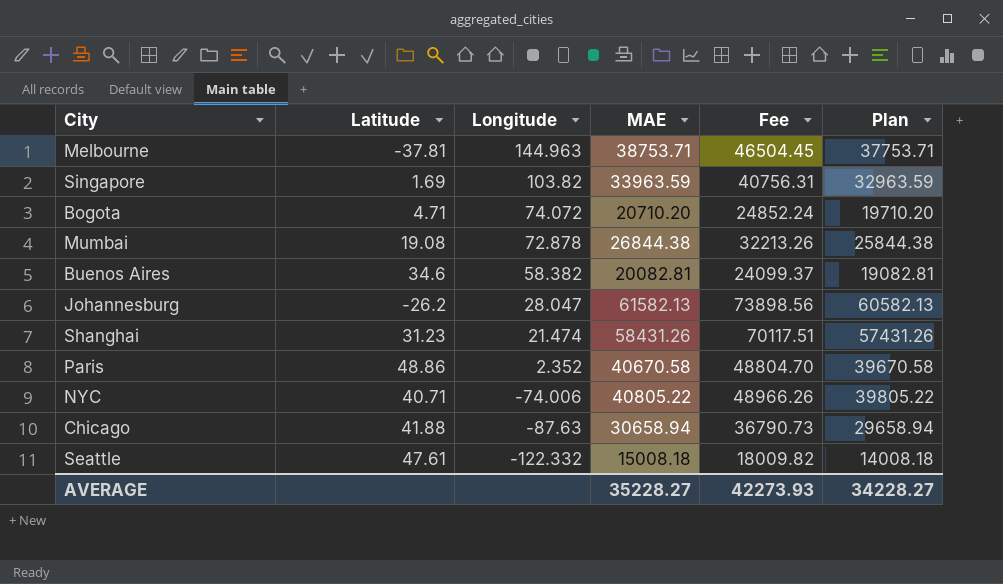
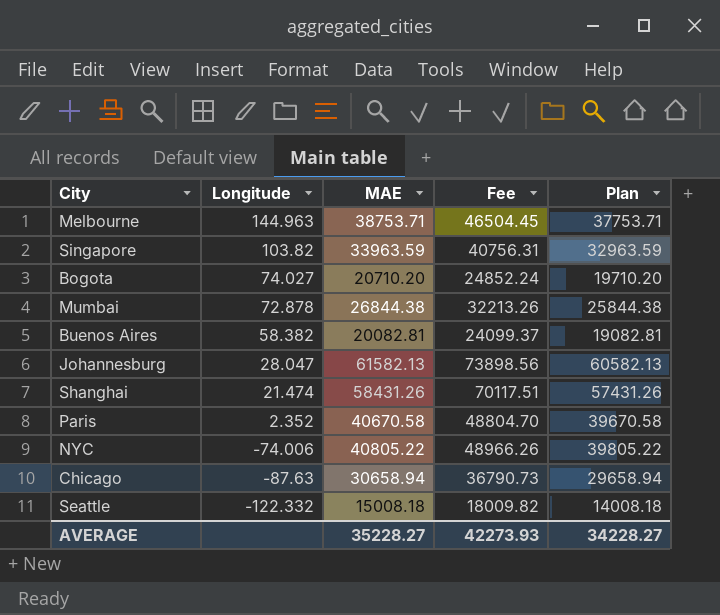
column Latitude | position: 2 -> none
Bogota | Longitude: 74.072 -> 74.027

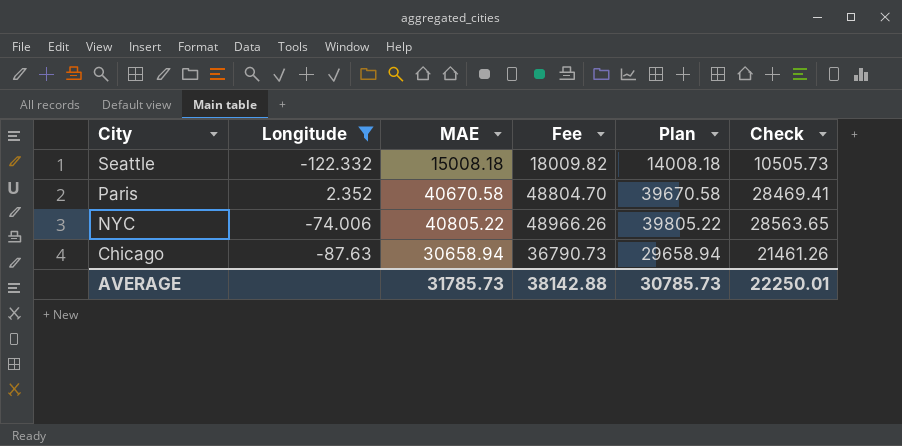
filter: none -> Longitude <= 2.352
row order: Longitude descending -> City descending
column Check | formula: none -> [MAE] * 0.7
AVERAGE | MAE: 35228.27 -> 31785.73
AVERAGE | Fee: 42273.93 -> 38142.88
AVERAGE | Plan: 34228.27 -> 30785.73

